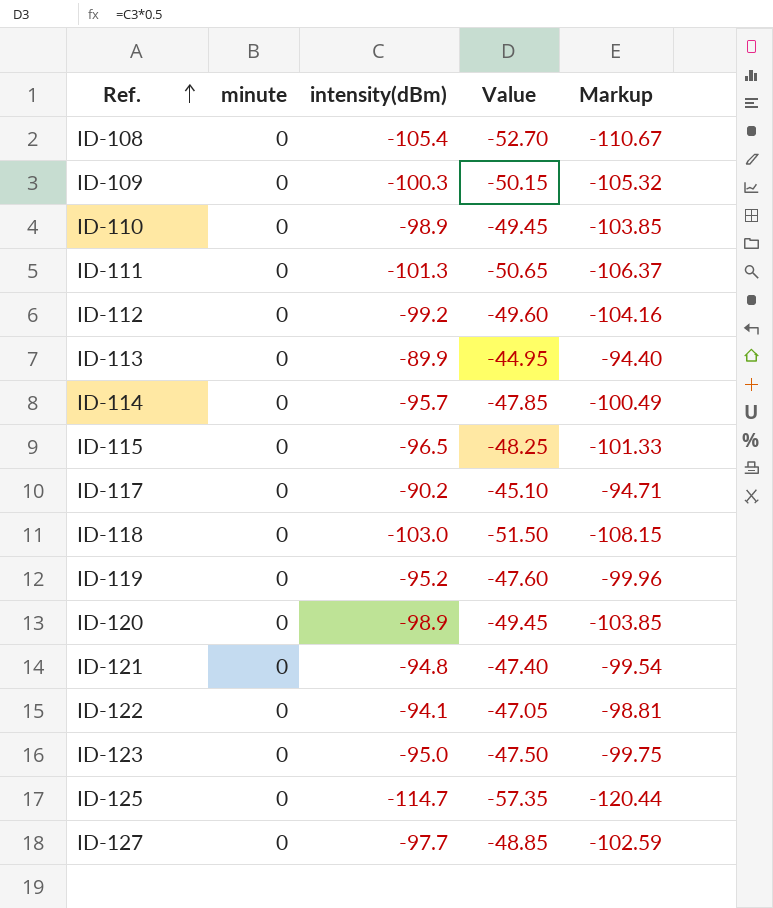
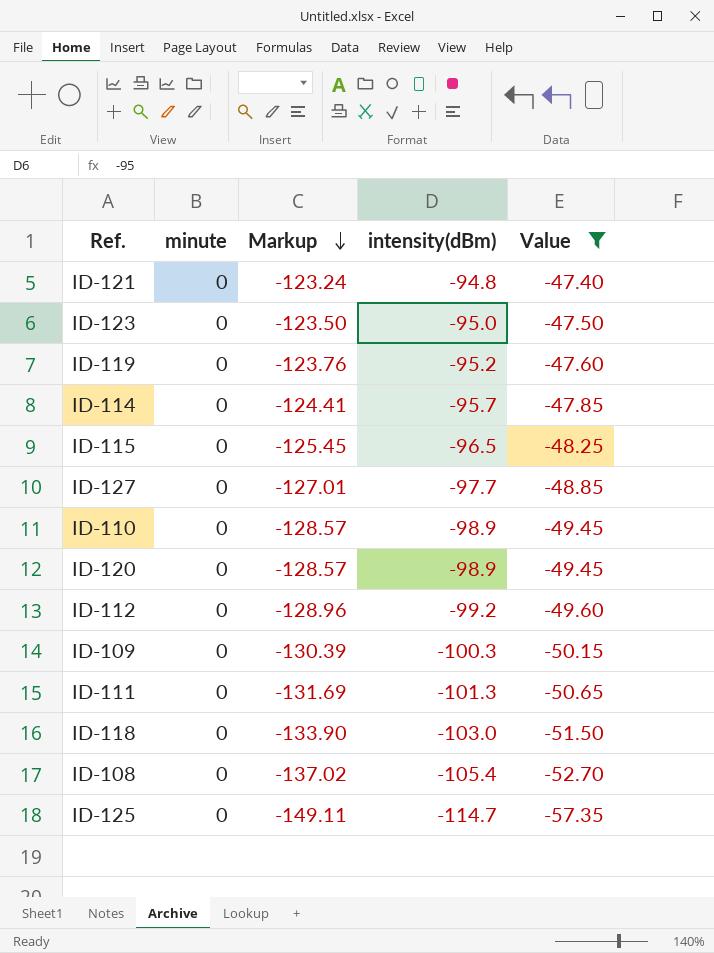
filter: none -> Value <= -47.40
row order: Ref. ascending -> Markup descending
column Markup | formula: [intensity(dBm)] * 1.05 -> [intensity(dBm)] * 1.3
column Markup | position: 5 -> 3

